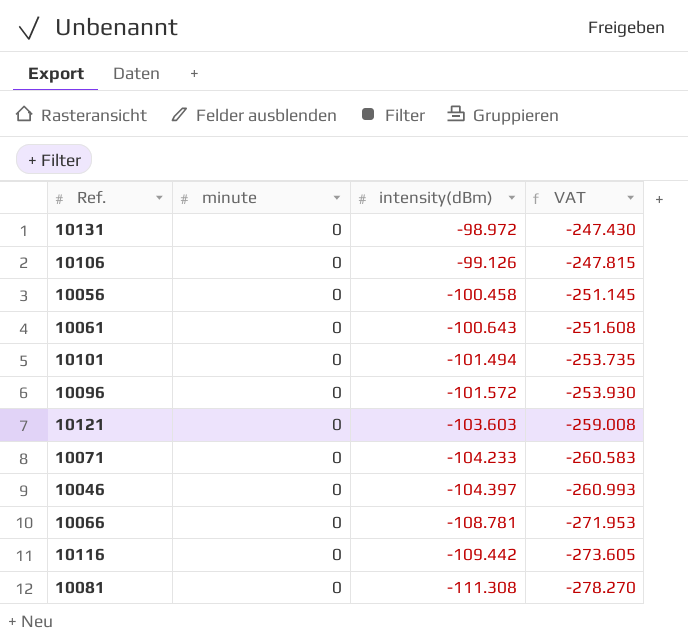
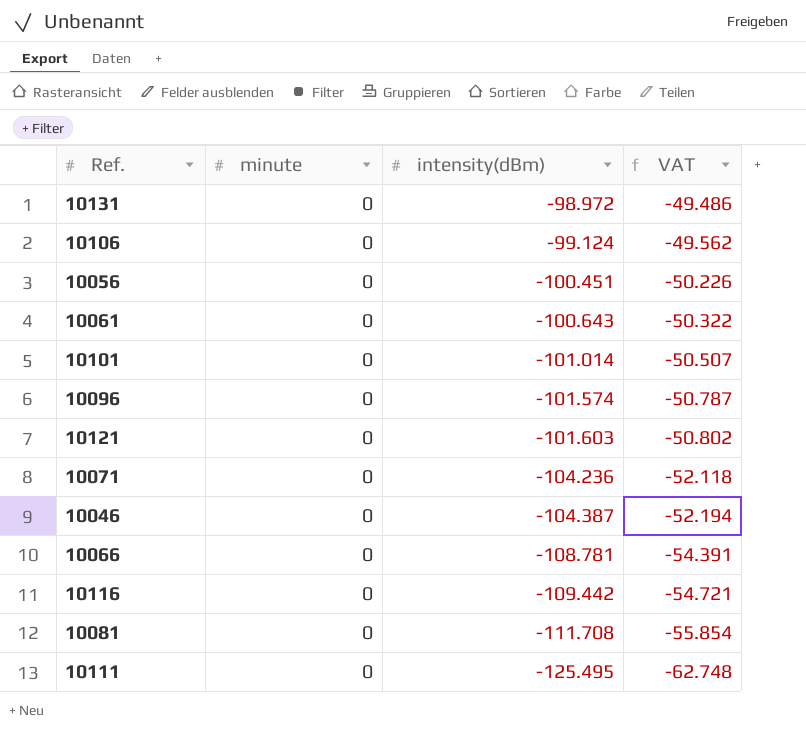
column VAT | formula: [intensity(dBm)] * 2.5 -> [intensity(dBm)] * 0.5
10106 | intensity(dBm): -99.126 -> -99.124
10056 | intensity(dBm): -100.458 -> -100.451
10101 | intensity(dBm): -101.494 -> -101.014
10096 | intensity(dBm): -101.572 -> -101.574
10121 | intensity(dBm): -103.603 -> -101.603
10071 | intensity(dBm): -104.233 -> -104.236
10046 | intensity(dBm): -104.397 -> -104.387
10081 | intensity(dBm): -111.308 -> -111.708
row 10111: none -> 0 | -125.495 | -62.748

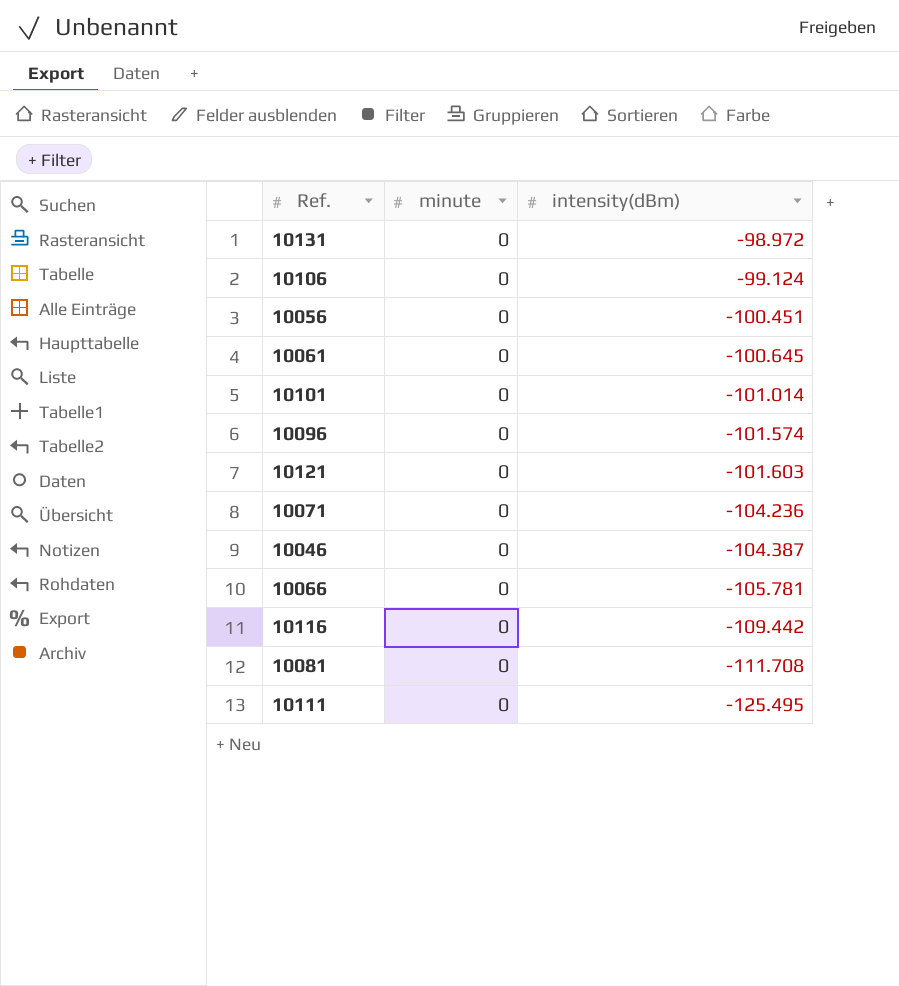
column VAT | formula: [intensity(dBm)] * 0.5 -> none
10061 | intensity(dBm): -100.643 -> -100.645
10066 | intensity(dBm): -108.781 -> -105.781

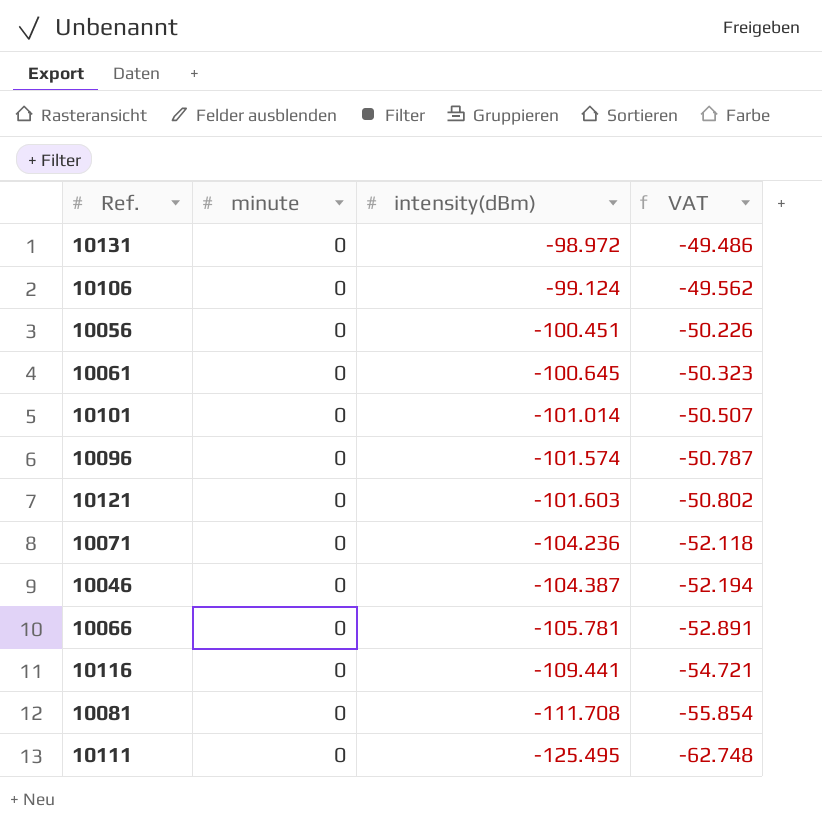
column VAT | formula: none -> [intensity(dBm)] * 0.5
10116 | intensity(dBm): -109.442 -> -109.441

